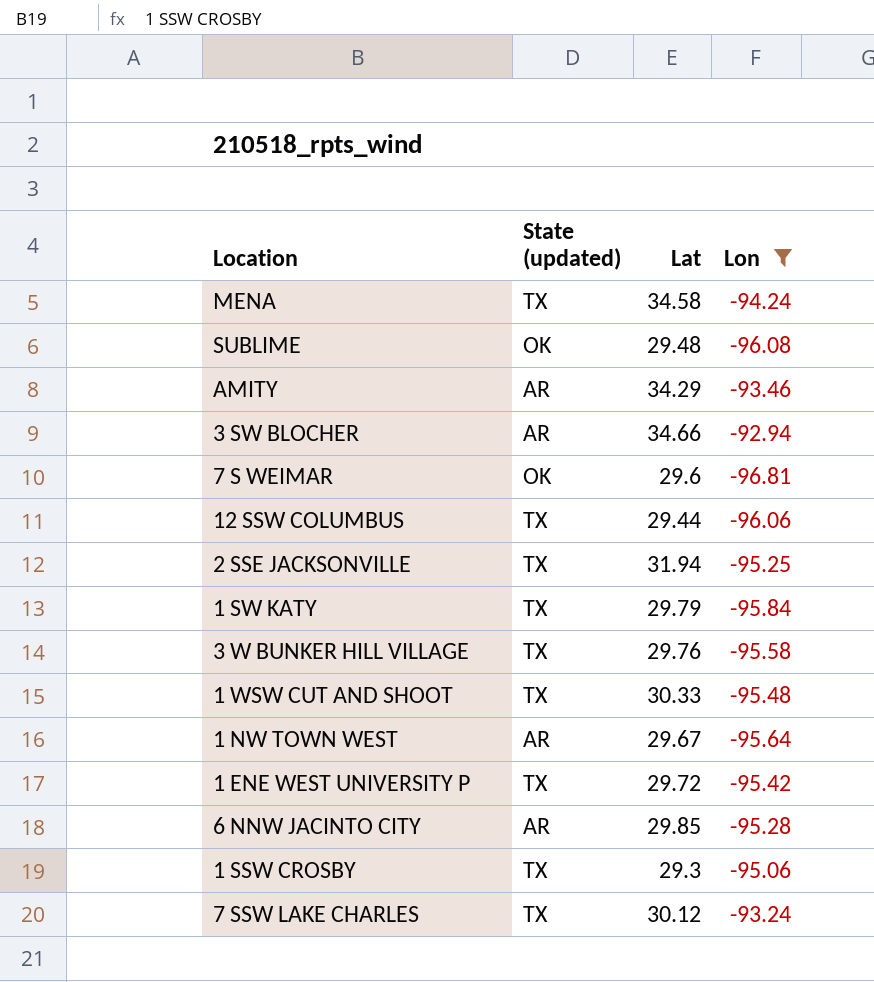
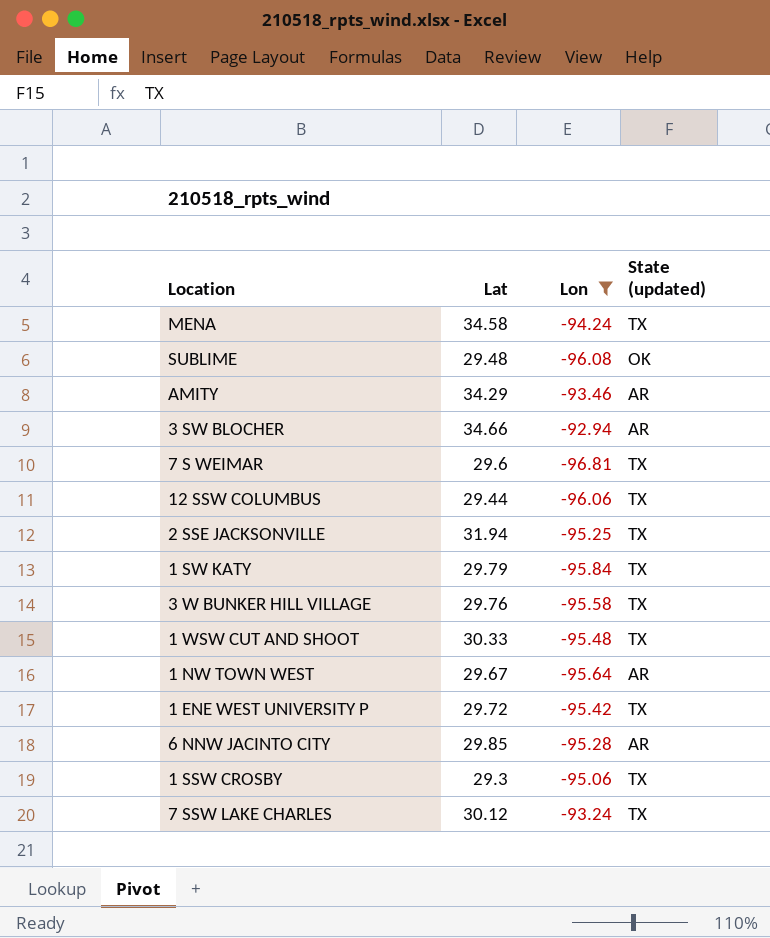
column State (updated) | position: 2 -> 4
7 S WEIMAR | State (updated): OK -> TX

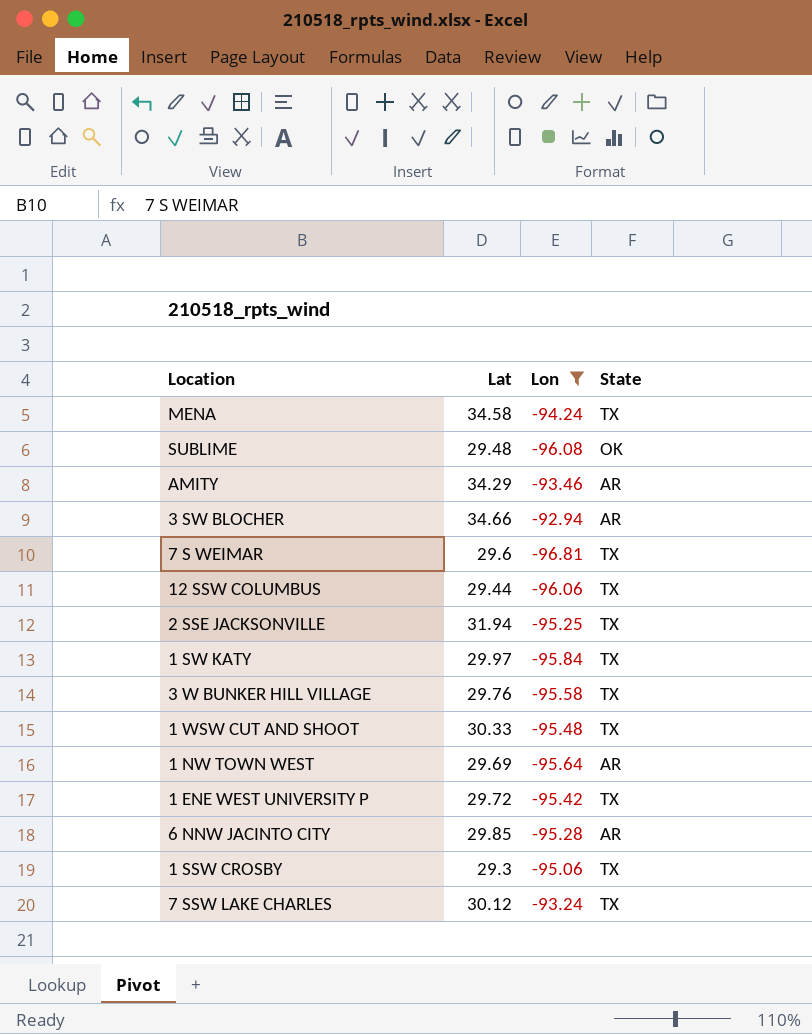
column name: State (updated) -> State
1 SW KATY | Lat: 29.79 -> 29.97
1 NW TOWN WEST | Lat: 29.67 -> 29.69

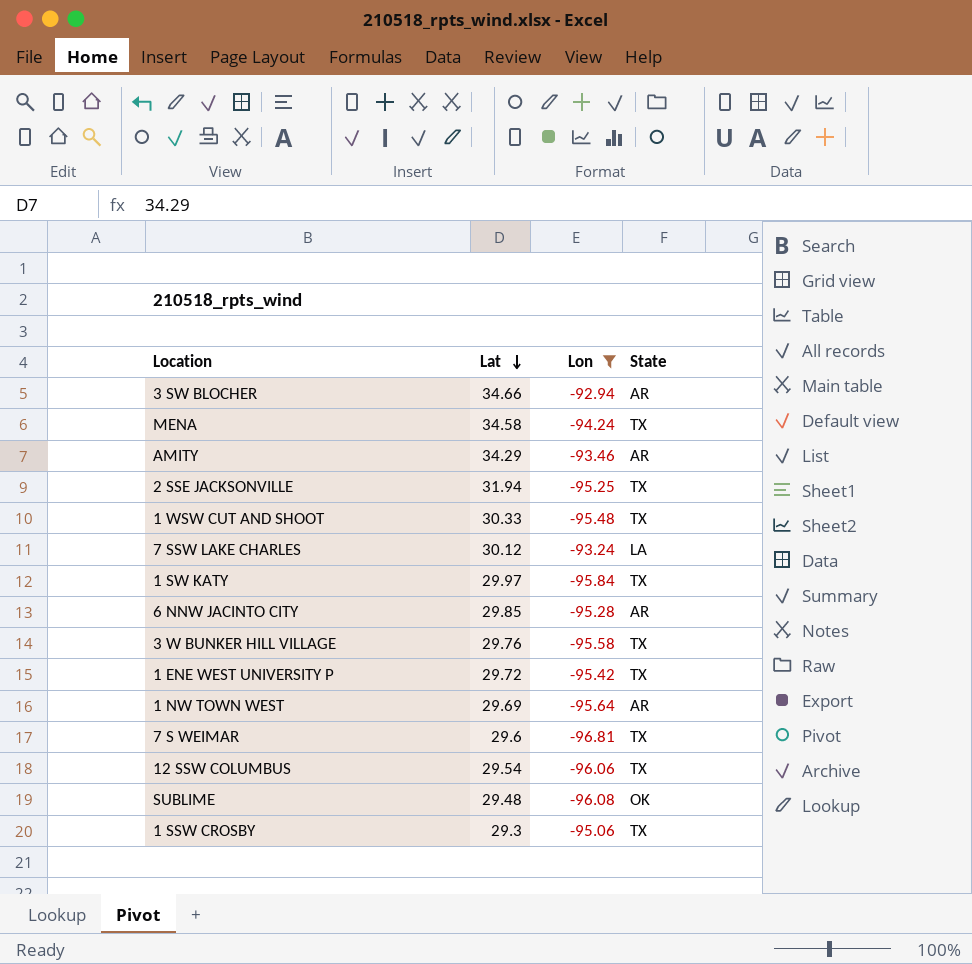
row order: none -> Lat descending
7 SSW LAKE CHARLES | State: TX -> LA
12 SSW COLUMBUS | Lat: 29.44 -> 29.54

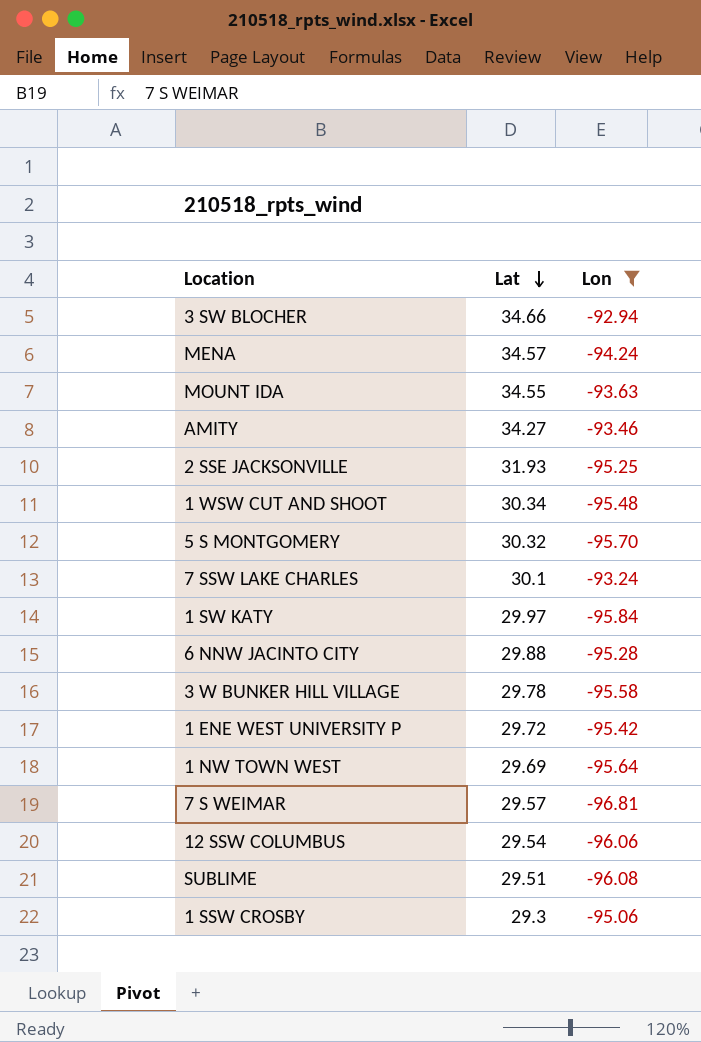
column State | position: 4 -> none
MENA | Lat: 34.58 -> 34.57
row MOUNT IDA: none -> 34.55 | -93.63
AMITY | Lat: 34.29 -> 34.27
2 SSE JACKSONVILLE | Lat: 31.94 -> 31.93
1 WSW CUT AND SHOOT | Lat: 30.33 -> 30.34
row 5 S MONTGOMERY: none -> 30.32 | -95.70
7 SSW LAKE CHARLES | Lat: 30.12 -> 30.1
6 NNW JACINTO CITY | Lat: 29.85 -> 29.88
3 W BUNKER HILL VILLAGE | Lat: 29.76 -> 29.78
7 S WEIMAR | Lat: 29.6 -> 29.57
SUBLIME | Lat: 29.48 -> 29.51

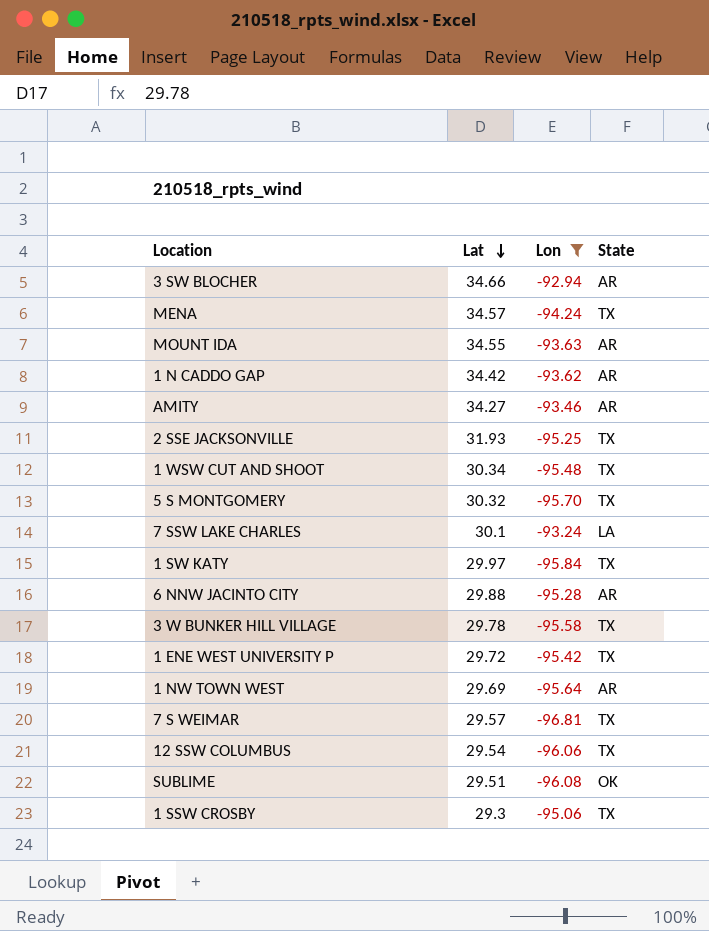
column State | position: none -> 4
row 1 N CADDO GAP: none -> 34.42 | -93.62 | AR

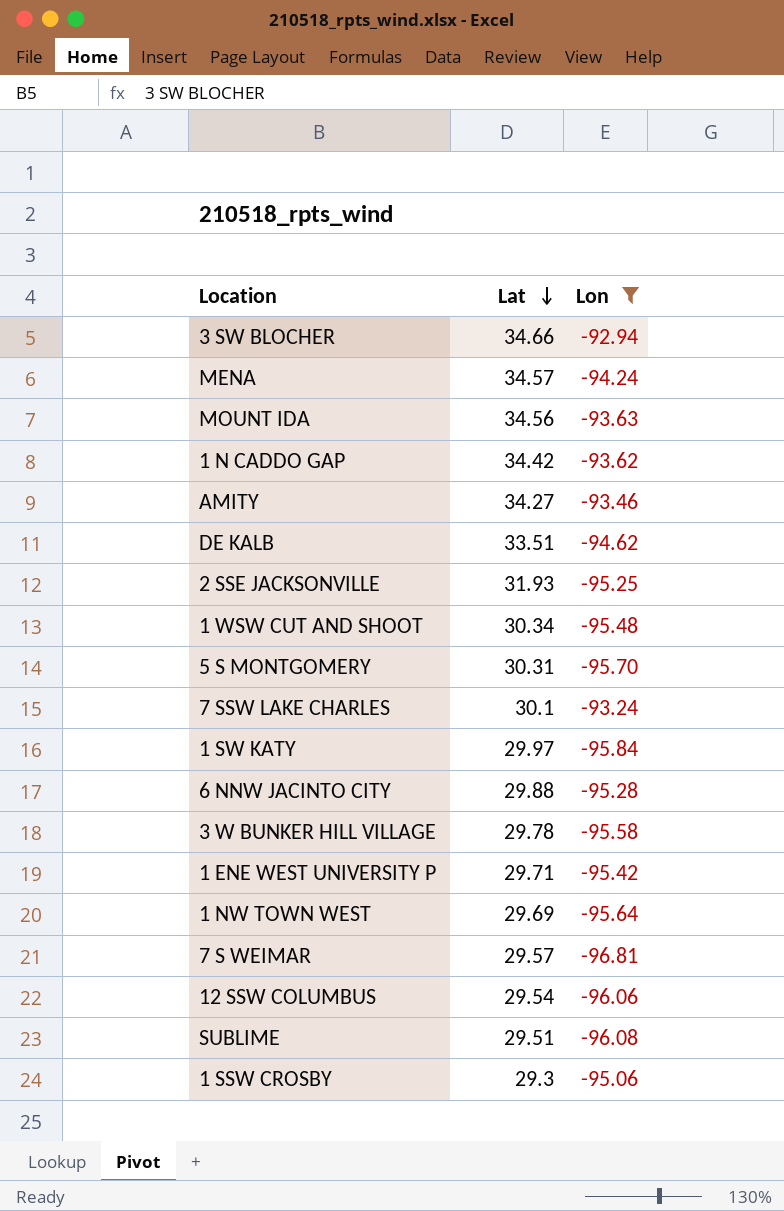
column State | position: 4 -> none
MOUNT IDA | Lat: 34.55 -> 34.56
row DE KALB: none -> 33.51 | -94.62
5 S MONTGOMERY | Lat: 30.32 -> 30.31
1 ENE WEST UNIVERSITY P | Lat: 29.72 -> 29.71

